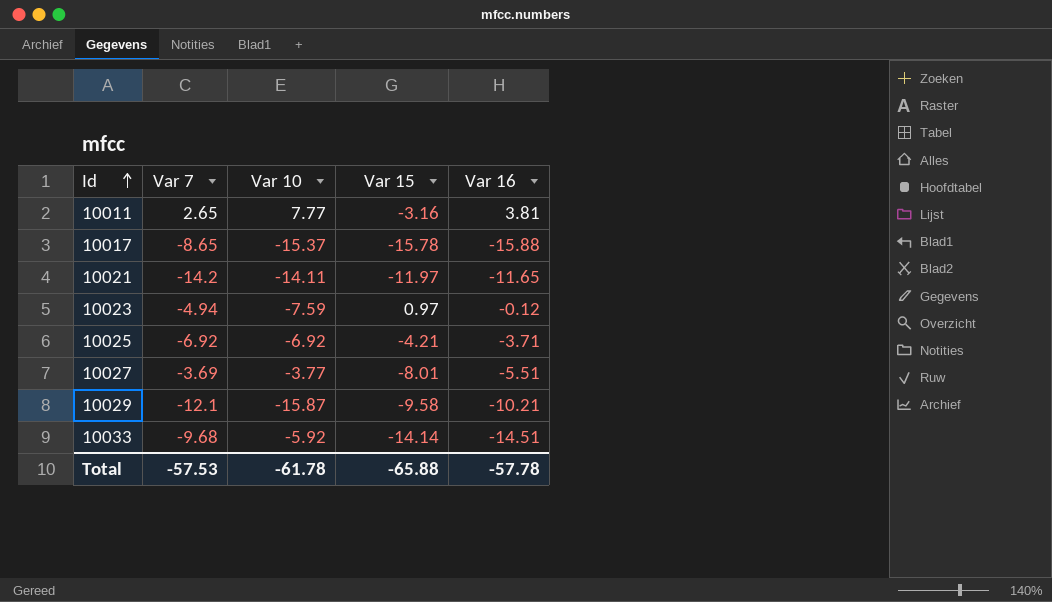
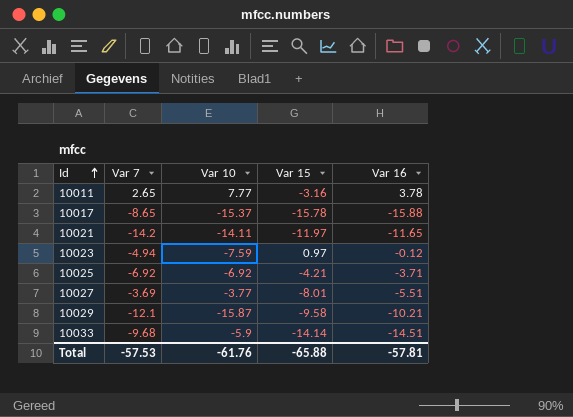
10011 | Var 16: 3.81 -> 3.78
10033 | Var 10: -5.92 -> -5.9
Total | Var 10: -61.78 -> -61.76
Total | Var 16: -57.78 -> -57.81

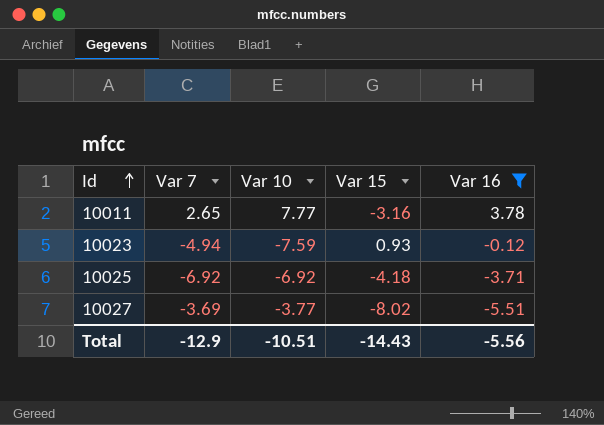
filter: none -> Var 16 >= -5.51
10023 | Var 15: 0.97 -> 0.93
10025 | Var 15: -4.21 -> -4.18
10027 | Var 15: -8.01 -> -8.02
Total | Var 7: -57.53 -> -12.9
Total | Var 10: -61.76 -> -10.51
Total | Var 15: -65.88 -> -14.43
Total | Var 16: -57.81 -> -5.56

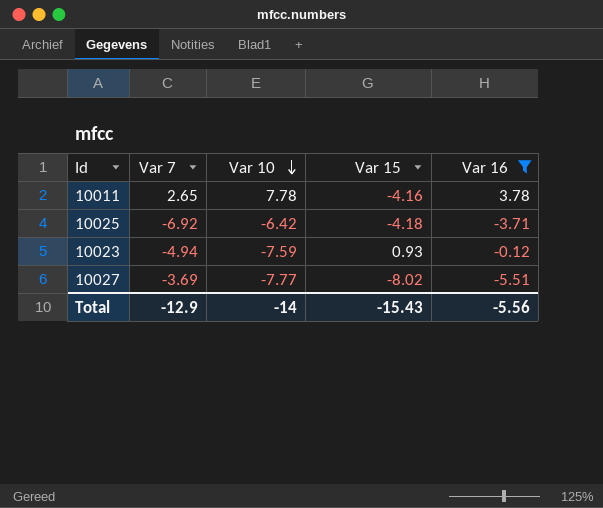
row order: Id ascending -> Var 10 descending
10011 | Var 10: 7.77 -> 7.78
10011 | Var 15: -3.16 -> -4.16
10025 | Var 10: -6.92 -> -6.42
10027 | Var 10: -3.77 -> -7.77
Total | Var 10: -10.51 -> -14
Total | Var 15: -14.43 -> -15.43

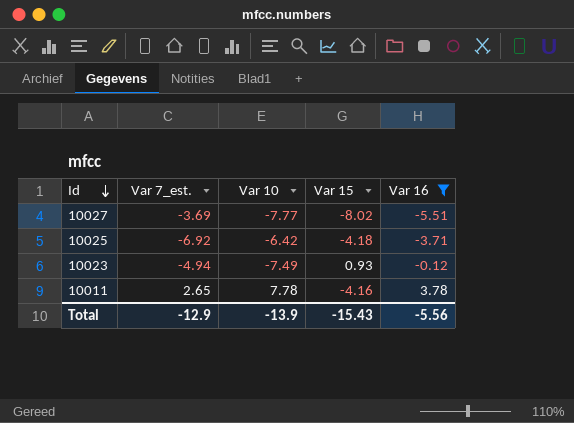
row order: Var 10 descending -> Id descending
column name: Var 7 -> Var 7_est.
10023 | Var 10: -7.59 -> -7.49
Total | Var 10: -14 -> -13.9

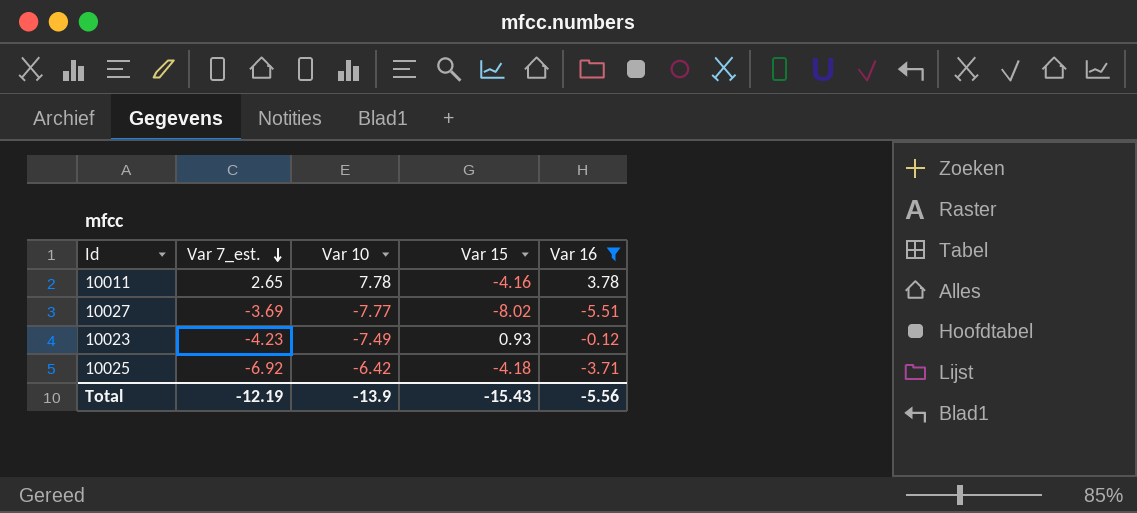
row order: Id descending -> Var 7_est. descending
10023 | Var 7_est.: -4.94 -> -4.23
Total | Var 7_est.: -12.9 -> -12.19

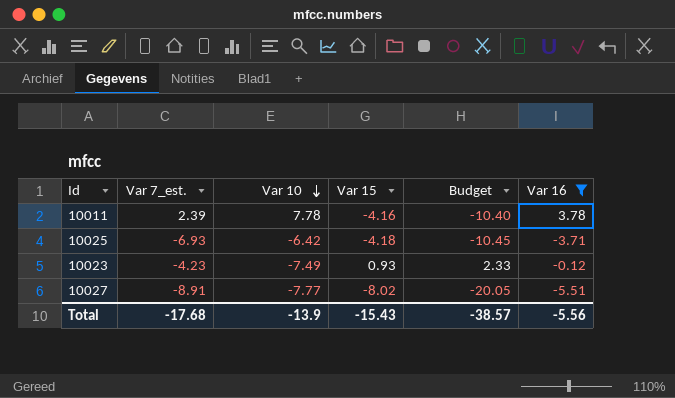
row order: Var 7_est. descending -> Var 10 descending
column Budget | formula: none -> [Var 15] * 2.5
10011 | Var 7_est.: 2.65 -> 2.39
10025 | Var 7_est.: -6.92 -> -6.93
10027 | Var 7_est.: -3.69 -> -8.91
Total | Var 7_est.: -12.19 -> -17.68

